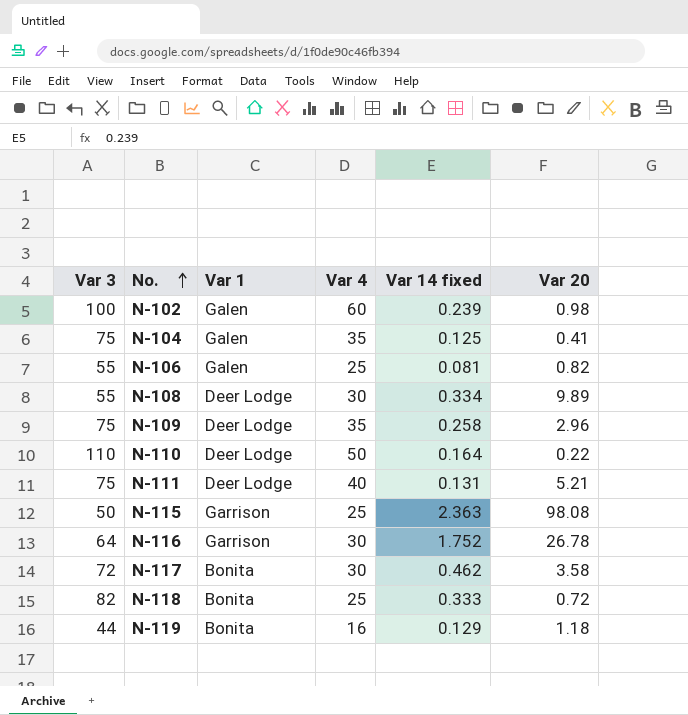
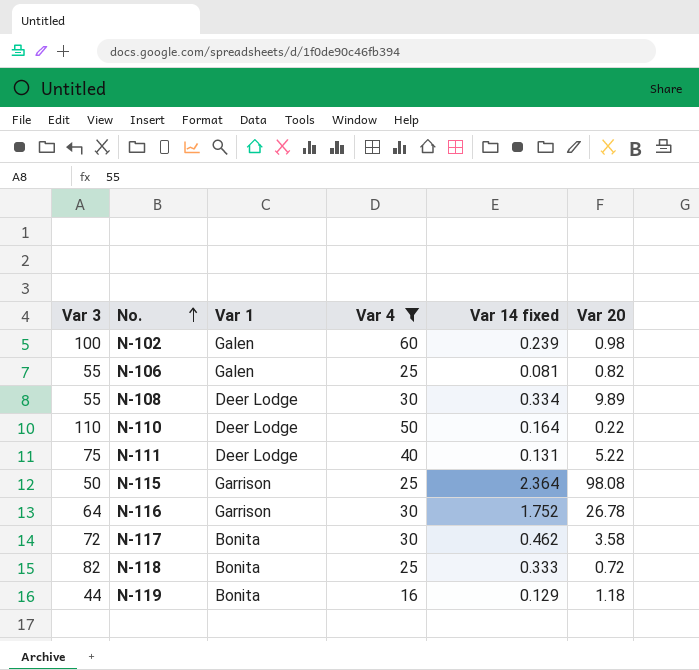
filter: none -> Var 4 != 35
N-111 | Var 20: 5.21 -> 5.22
N-115 | Var 14 fixed: 2.363 -> 2.364

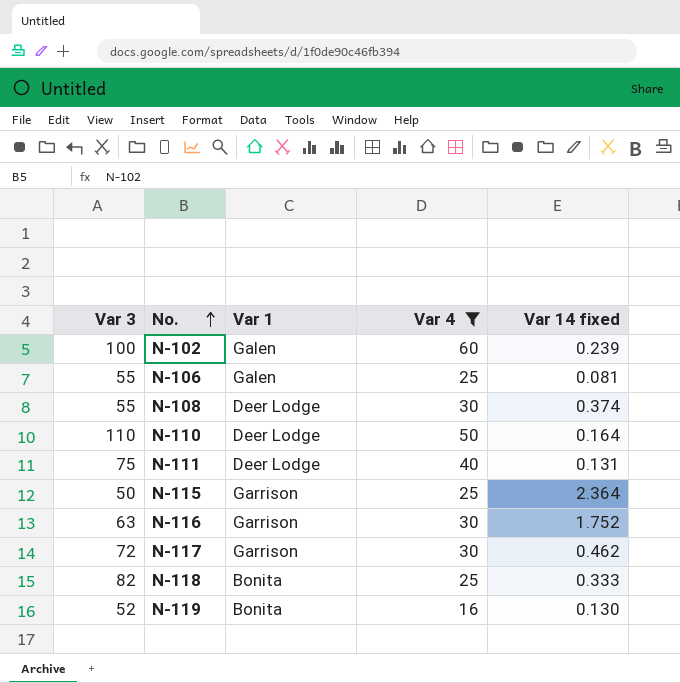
column Var 20 | position: 6 -> none
N-108 | Var 14 fixed: 0.334 -> 0.374
N-116 | Var 3: 64 -> 63
N-117 | Var 1: Bonita -> Garrison
N-119 | Var 3: 44 -> 52
N-119 | Var 14 fixed: 0.129 -> 0.130

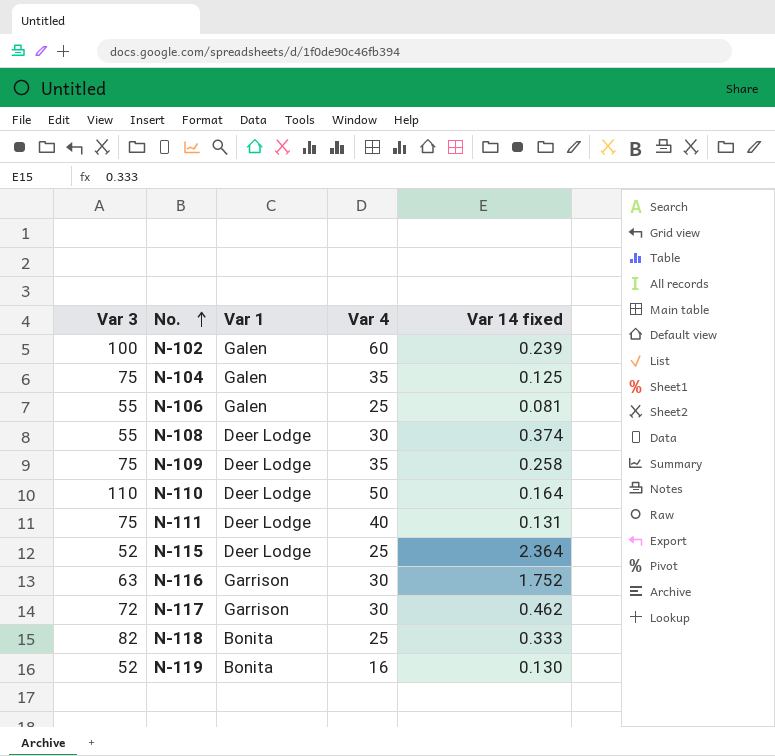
filter: Var 4 != 35 -> none
N-115 | Var 3: 50 -> 52
N-115 | Var 1: Garrison -> Deer Lodge

